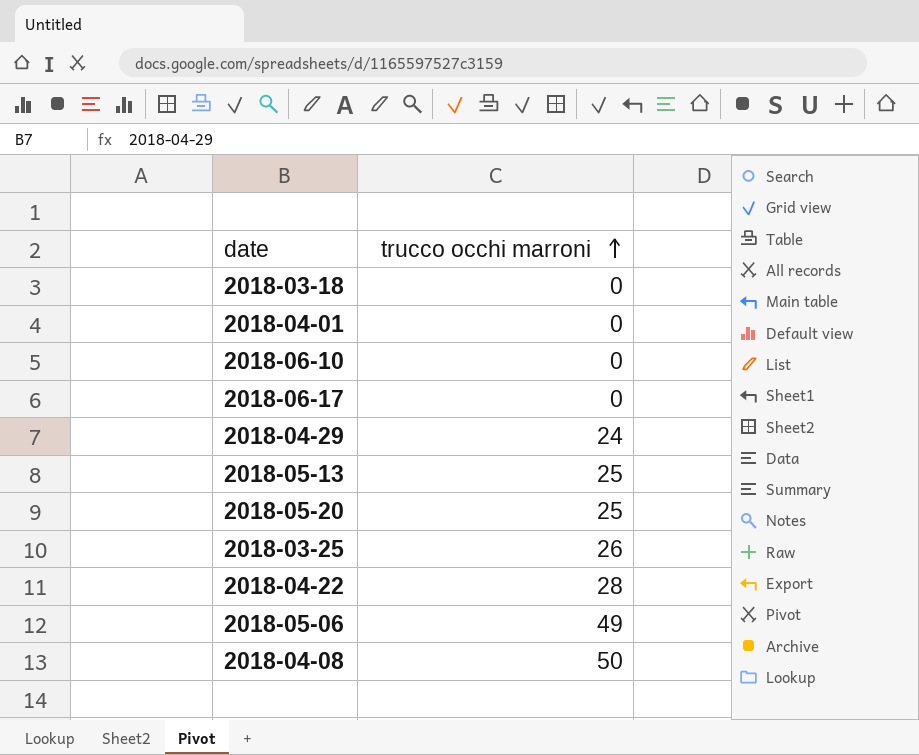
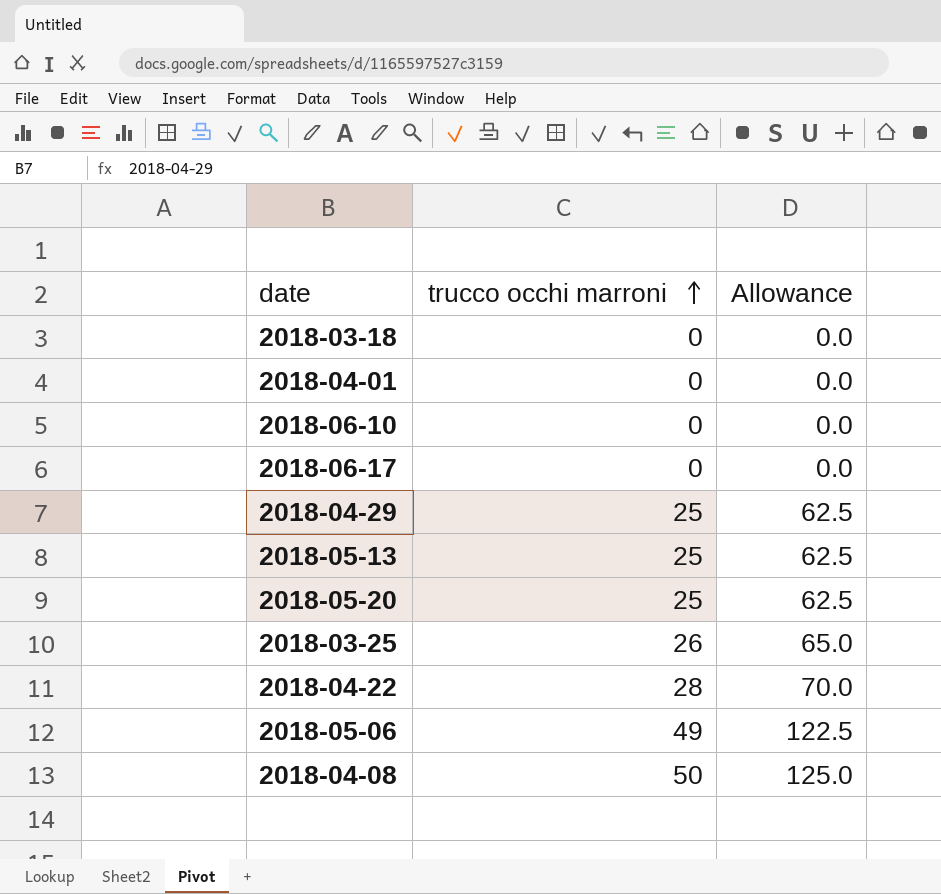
column Allowance | formula: none -> [trucco occhi marroni] * 2.5
2018-04-29 | trucco occhi marroni: 24 -> 25

